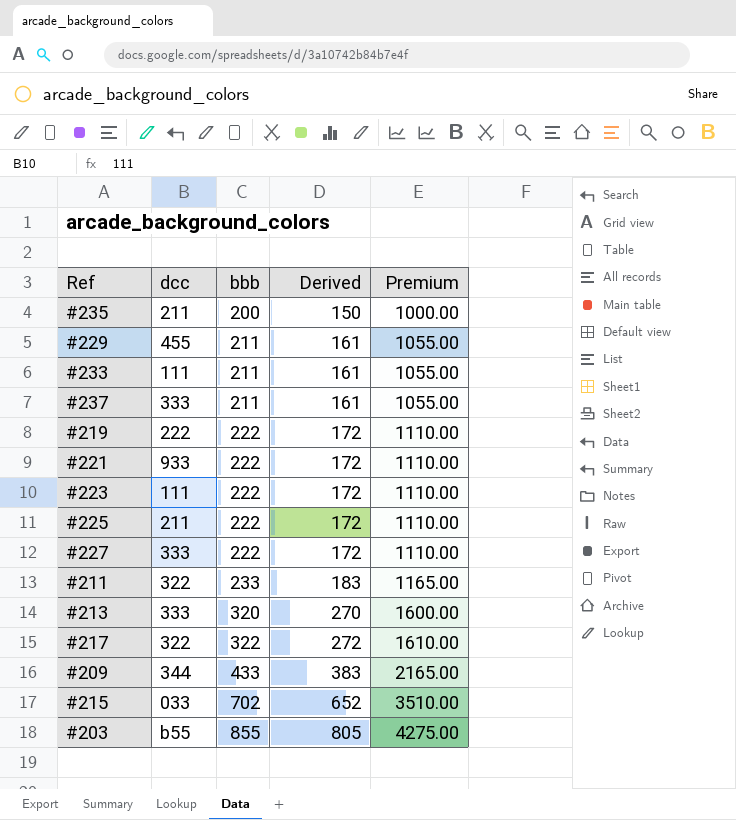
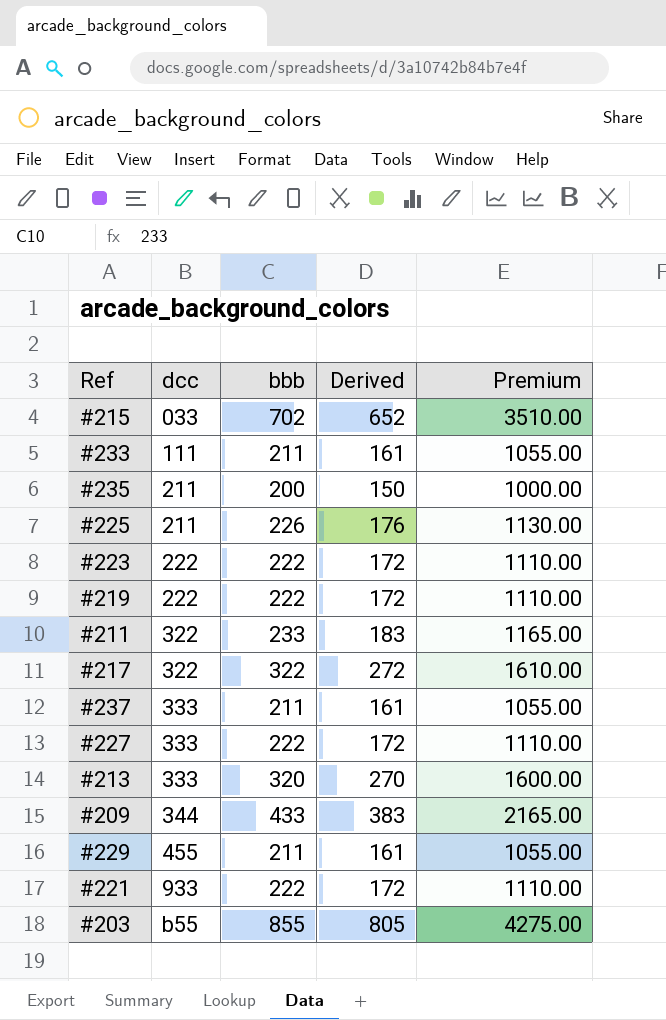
row order: bbb ascending -> dcc ascending
#225 | bbb: 222 -> 226
#225 | Derived: 172 -> 176
#225 | Premium: 1110.00 -> 1130.00
#223 | dcc: 111 -> 222

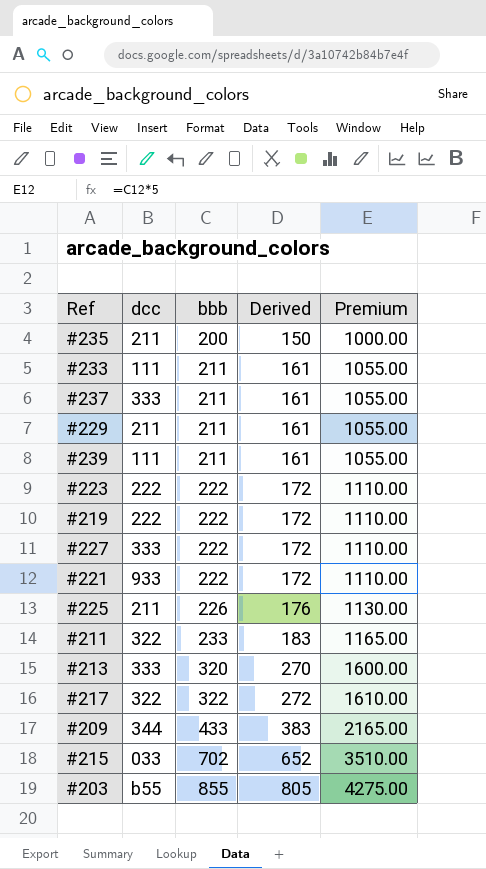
row order: dcc ascending -> bbb ascending
#229 | dcc: 455 -> 211
row #239: none -> 111 | 211 | 161 | 1055.00

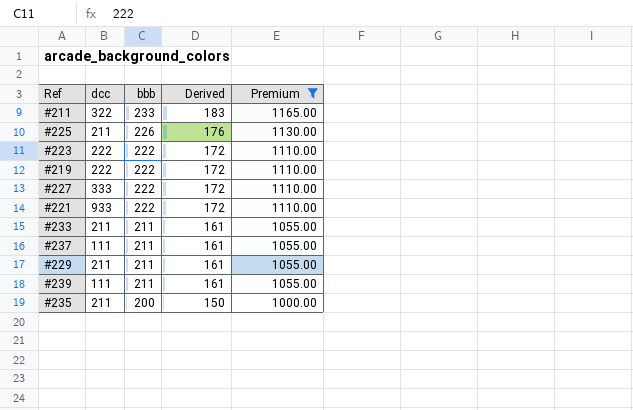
filter: none -> Premium <= 1165.00
row order: bbb ascending -> bbb descending
#233 | dcc: 111 -> 211
#237 | dcc: 333 -> 111

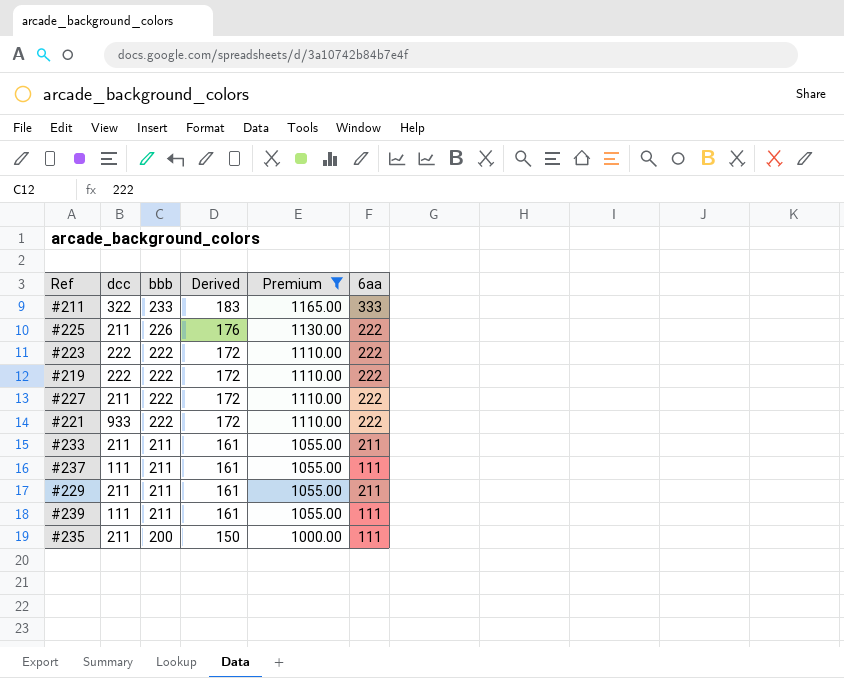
column 6aa | position: none -> 6
#227 | dcc: 333 -> 211

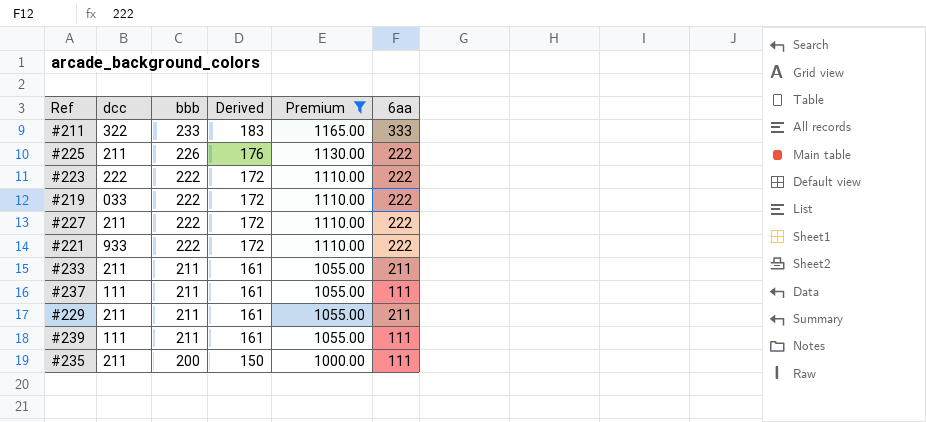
#219 | dcc: 222 -> 033

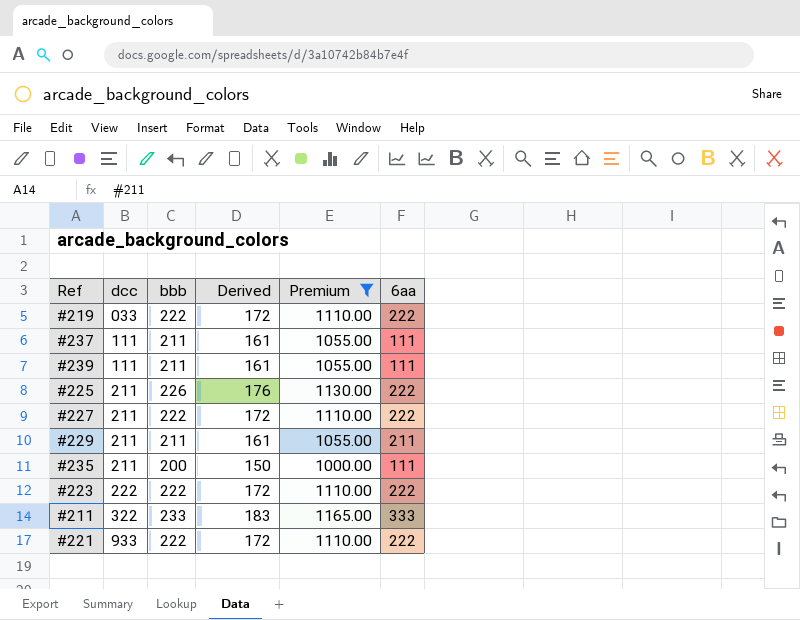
row order: bbb descending -> dcc ascending
row #233: 211 | 211 | 161 | 1055.00 | 211 -> none

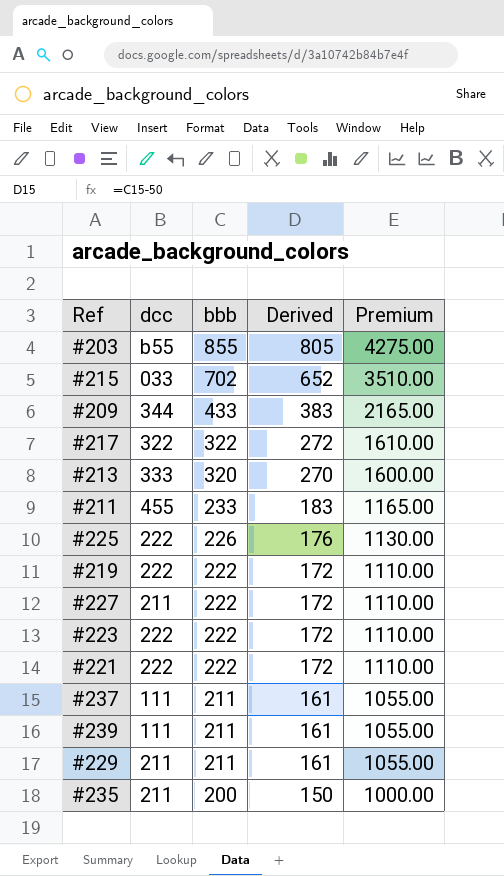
filter: Premium <= 1165.00 -> none
row order: dcc ascending -> bbb descending
column 6aa | position: 6 -> none
#211 | dcc: 322 -> 455
#225 | dcc: 211 -> 222
#219 | dcc: 033 -> 222
#221 | dcc: 933 -> 222

